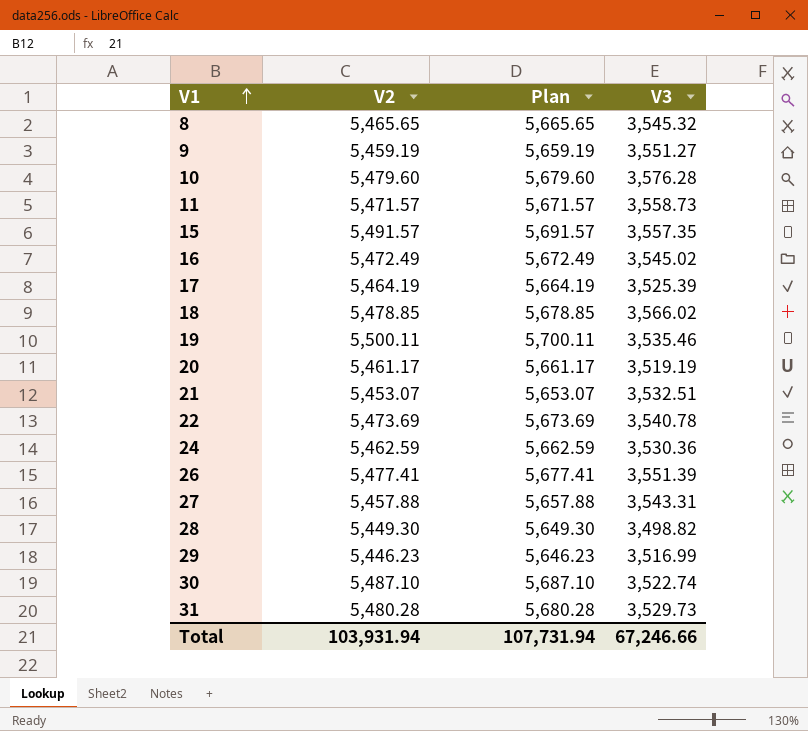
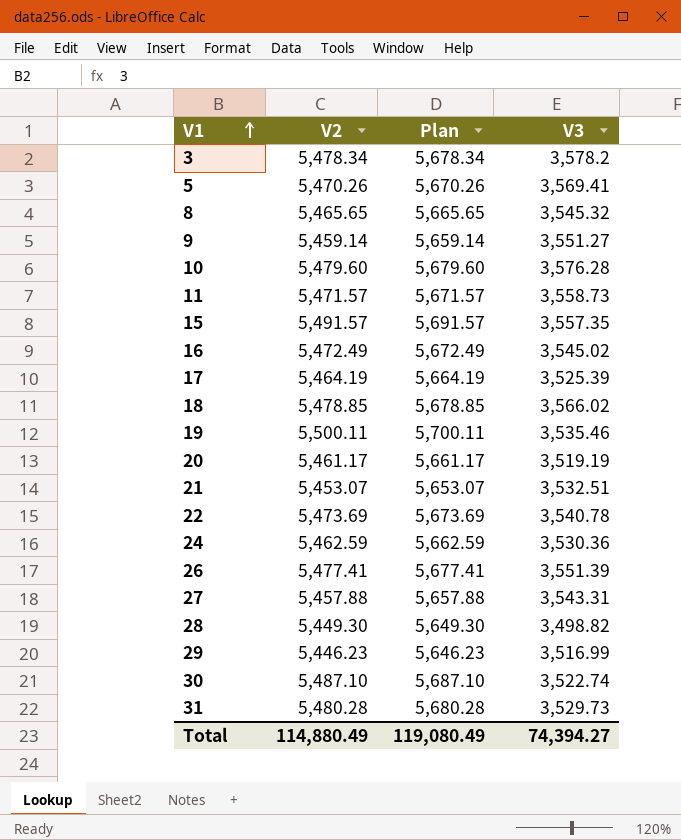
row 3: none -> 5,478.34 | 5,678.34 | 3,578.2
row 5: none -> 5,470.26 | 5,670.26 | 3,569.41
9 | V2: 5,459.19 -> 5,459.14
9 | Plan: 5,659.19 -> 5,659.14
Total | V2: 103,931.94 -> 114,880.49
Total | Plan: 107,731.94 -> 119,080.49
Total | V3: 67,246.66 -> 74,394.27

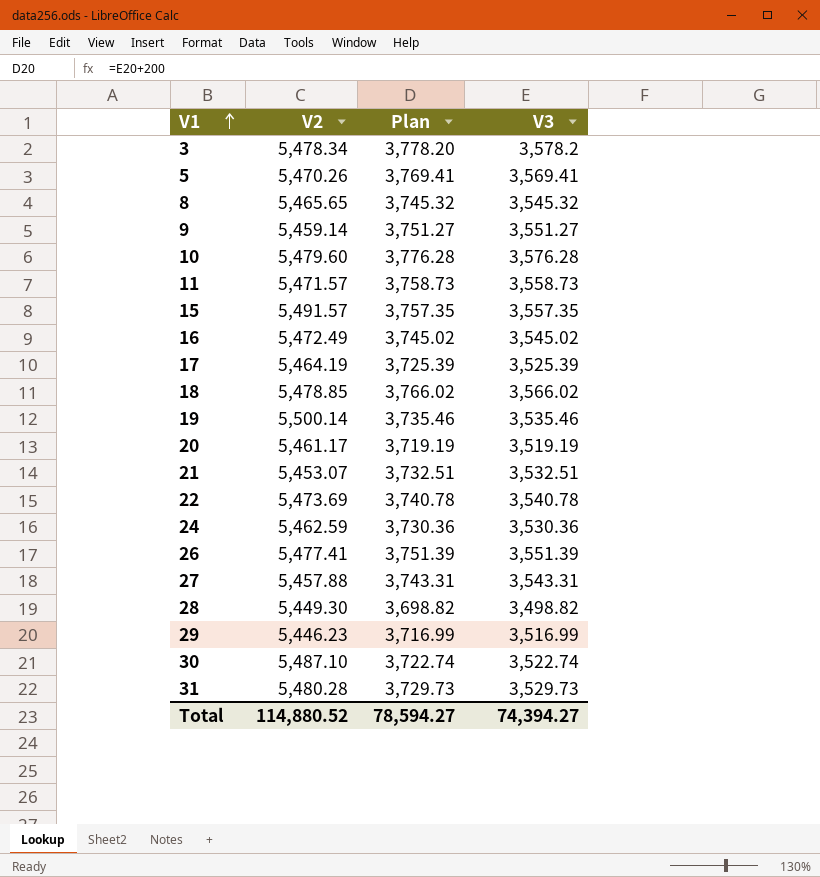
column Plan | formula: [V2] + 200 -> [V3] + 200
19 | V2: 5,500.11 -> 5,500.14
Total | V2: 114,880.49 -> 114,880.52
Total | Plan: 119,080.49 -> 78,594.27

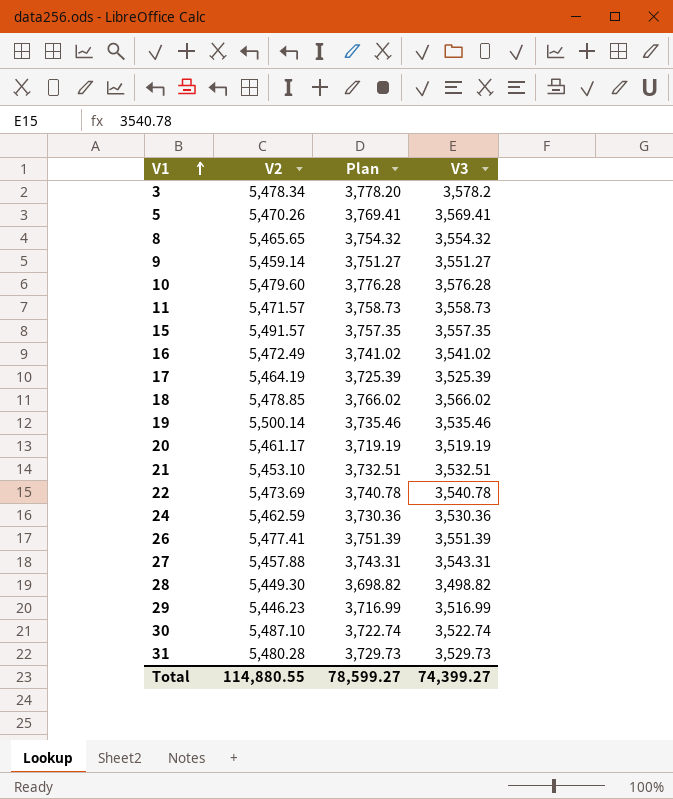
8 | Plan: 3,745.32 -> 3,754.32
8 | V3: 3,545.32 -> 3,554.32
16 | Plan: 3,745.02 -> 3,741.02
16 | V3: 3,545.02 -> 3,541.02
21 | V2: 5,453.07 -> 5,453.10
Total | V2: 114,880.52 -> 114,880.55
Total | Plan: 78,594.27 -> 78,599.27
Total | V3: 74,394.27 -> 74,399.27

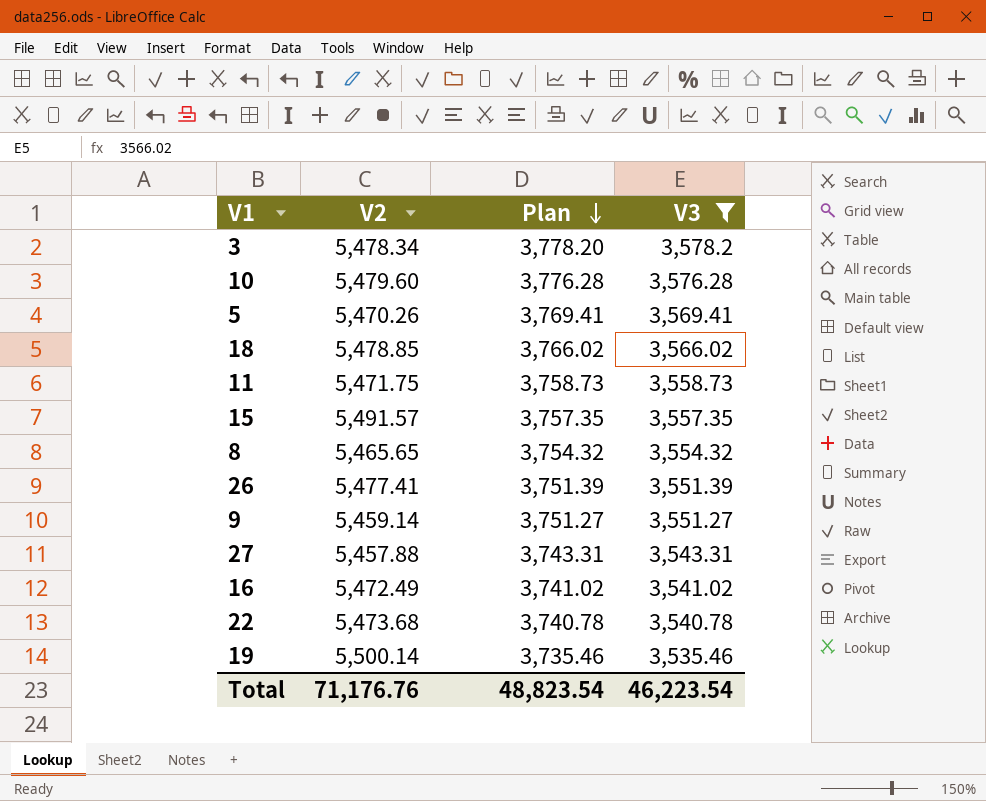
filter: none -> V3 >= 3,535.46
row order: V1 ascending -> Plan descending
11 | V2: 5,471.57 -> 5,471.75
22 | V2: 5,473.69 -> 5,473.68
Total | V2: 114,880.55 -> 71,176.76
Total | Plan: 78,599.27 -> 48,823.54
Total | V3: 74,399.27 -> 46,223.54

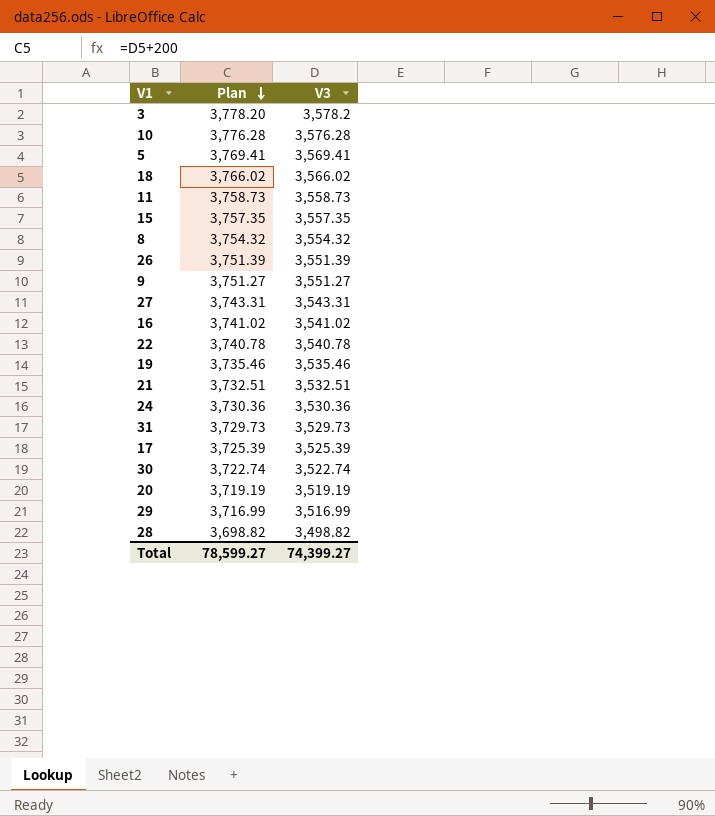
filter: V3 >= 3,535.46 -> none
column V2 | position: 2 -> none
Total | Plan: 48,823.54 -> 78,599.27
Total | V3: 46,223.54 -> 74,399.27

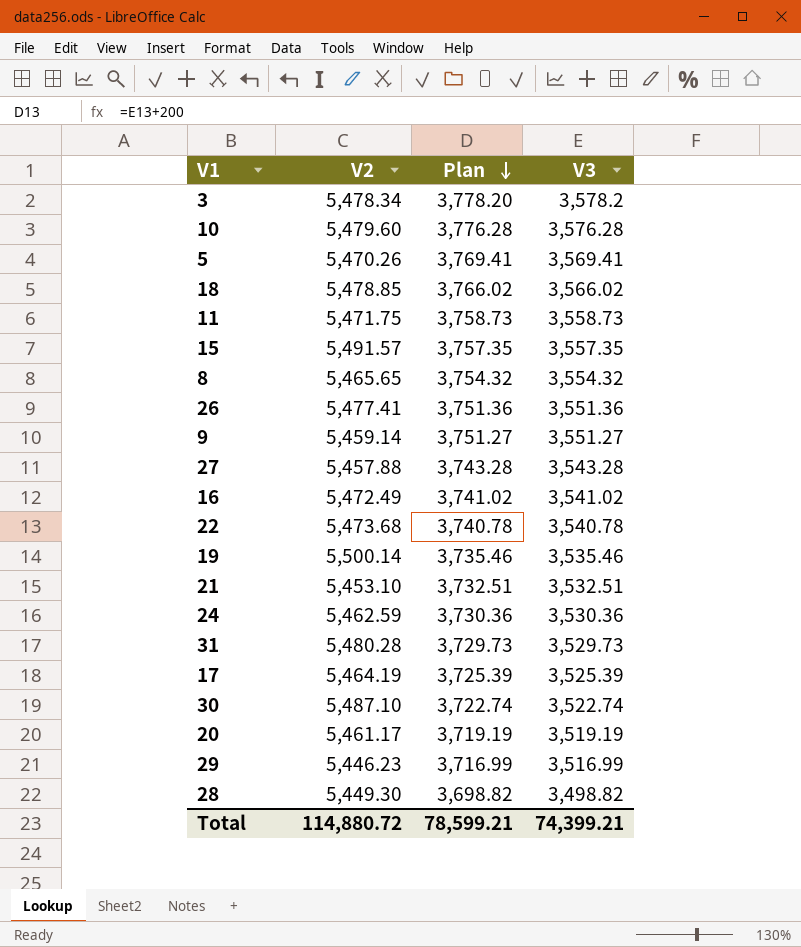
column V2 | position: none -> 2
26 | Plan: 3,751.39 -> 3,751.36
26 | V3: 3,551.39 -> 3,551.36
27 | Plan: 3,743.31 -> 3,743.28
27 | V3: 3,543.31 -> 3,543.28
Total | Plan: 78,599.27 -> 78,599.21
Total | V3: 74,399.27 -> 74,399.21

